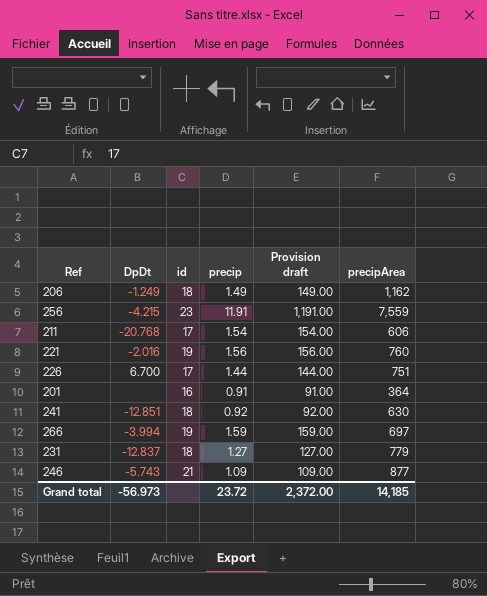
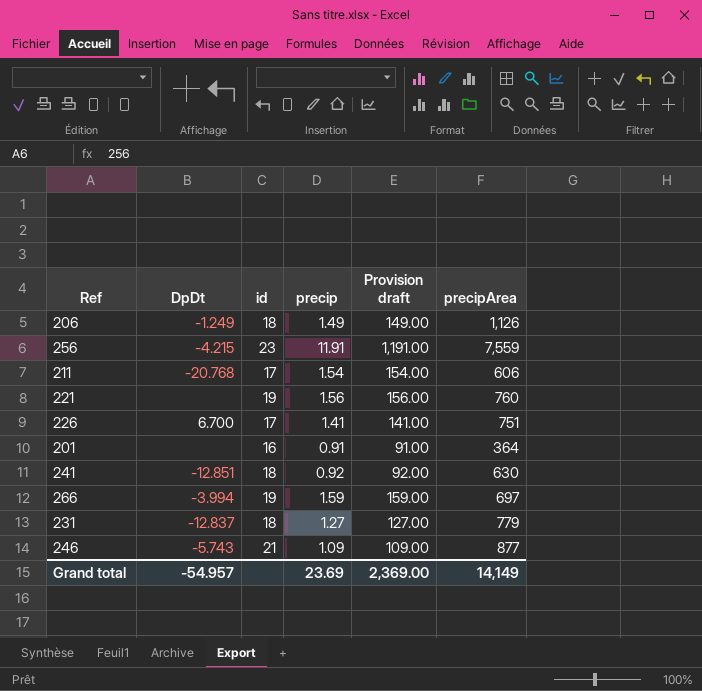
206 | precipArea: 1,162 -> 1,126
221 | DpDt: -2.016 -> none
226 | precip: 1.44 -> 1.41
226 | Provision draft: 144.00 -> 141.00
Grand total | DpDt: -56.973 -> -54.957
Grand total | precip: 23.72 -> 23.69
Grand total | Provision draft: 2,372.00 -> 2,369.00
Grand total | precipArea: 14,185 -> 14,149

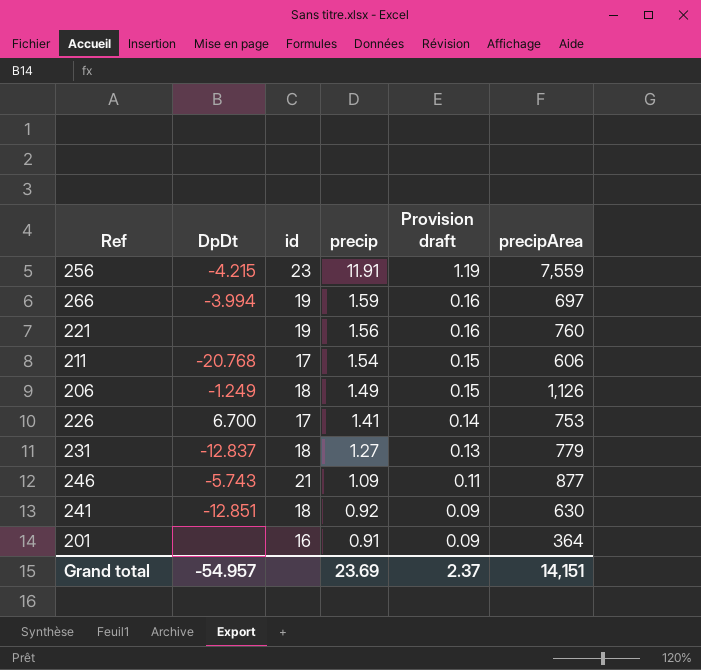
row order: none -> precip descending
column Provision draft | formula: [precip] * 100 -> [precip] * 0.1
226 | precipArea: 751 -> 753
Grand total | Provision draft: 2,369.00 -> 2.37
Grand total | precipArea: 14,149 -> 14,151

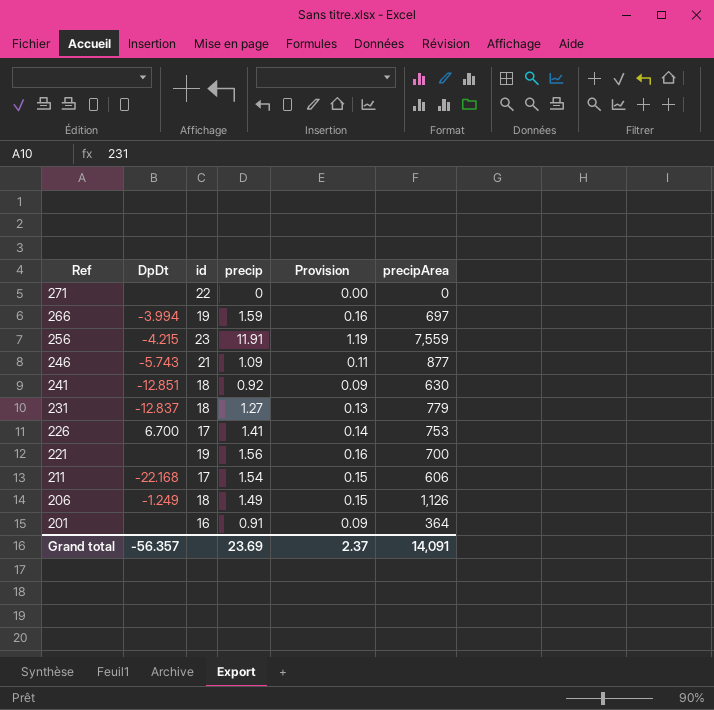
row order: precip descending -> Ref descending
column name: Provision draft -> Provision
row 271: none -> none | 22 | 0 | 0.00 | 0
221 | precipArea: 760 -> 700
211 | DpDt: -20.768 -> -22.168
Grand total | DpDt: -54.957 -> -56.357
Grand total | precipArea: 14,151 -> 14,091

